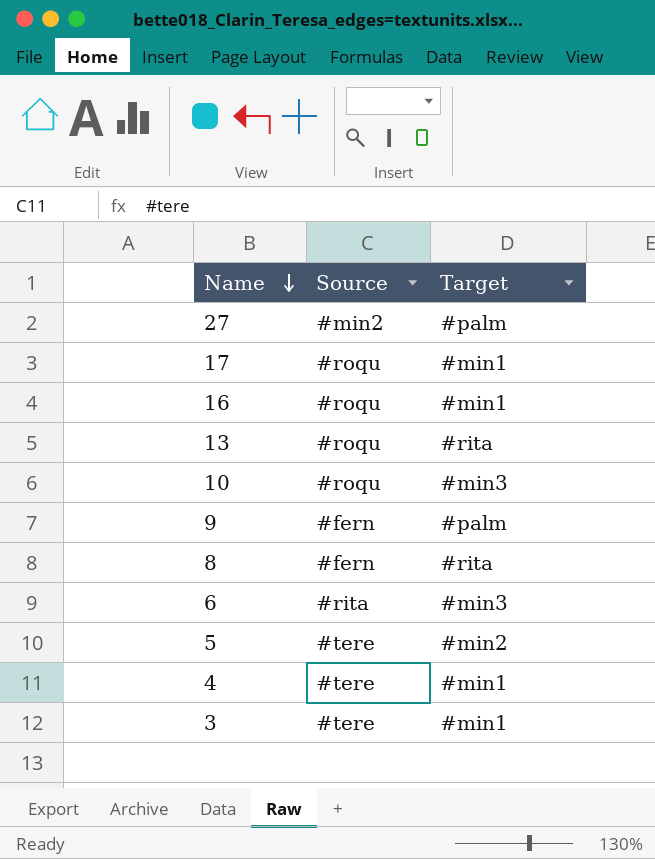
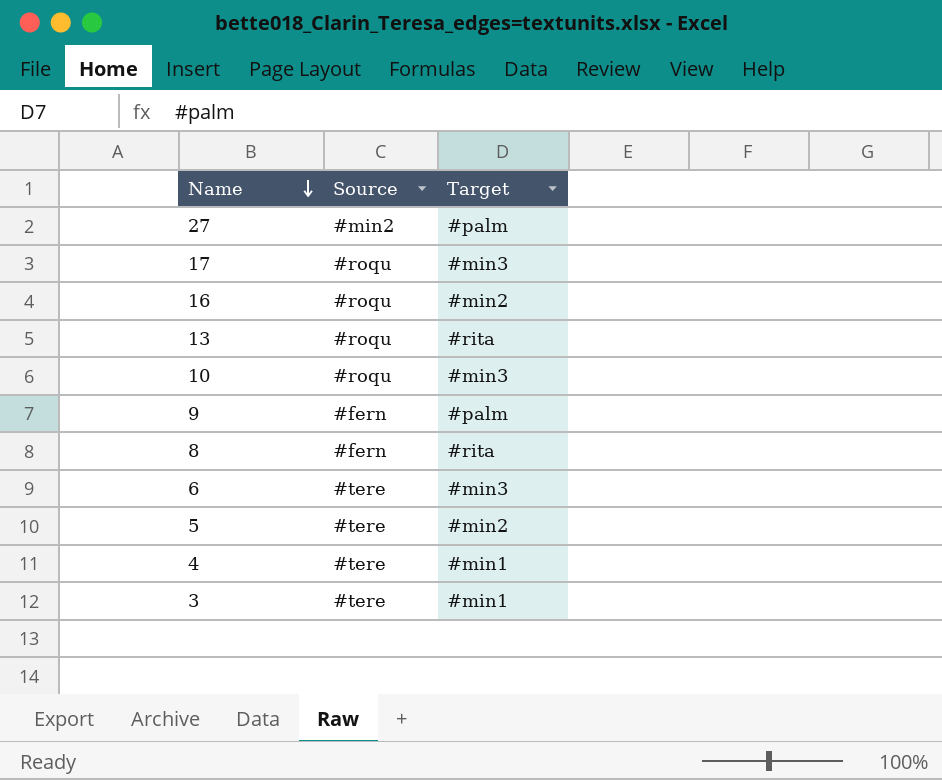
17 | Target: #min1 -> #min3
16 | Target: #min1 -> #min2
6 | Source: #rita -> #tere

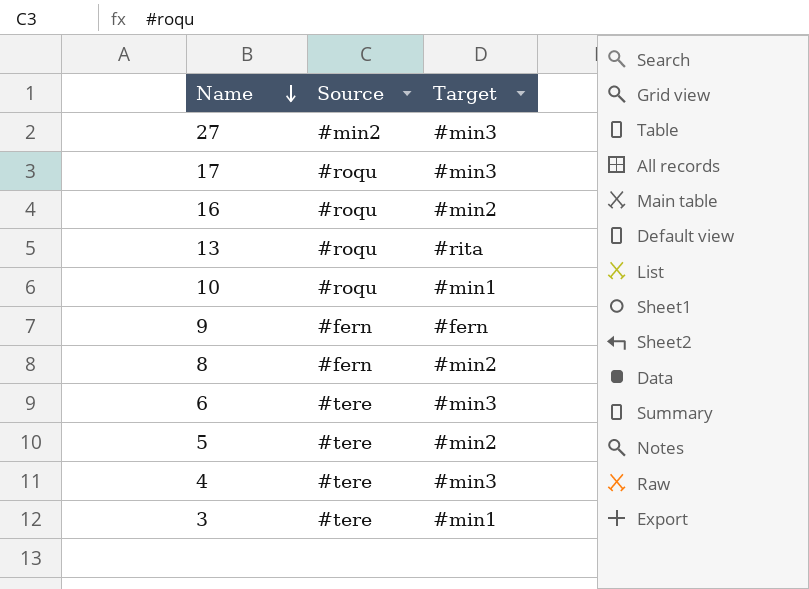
27 | Target: #palm -> #min3
10 | Target: #min3 -> #min1
9 | Target: #palm -> #fern
8 | Target: #rita -> #min2
4 | Target: #min1 -> #min3

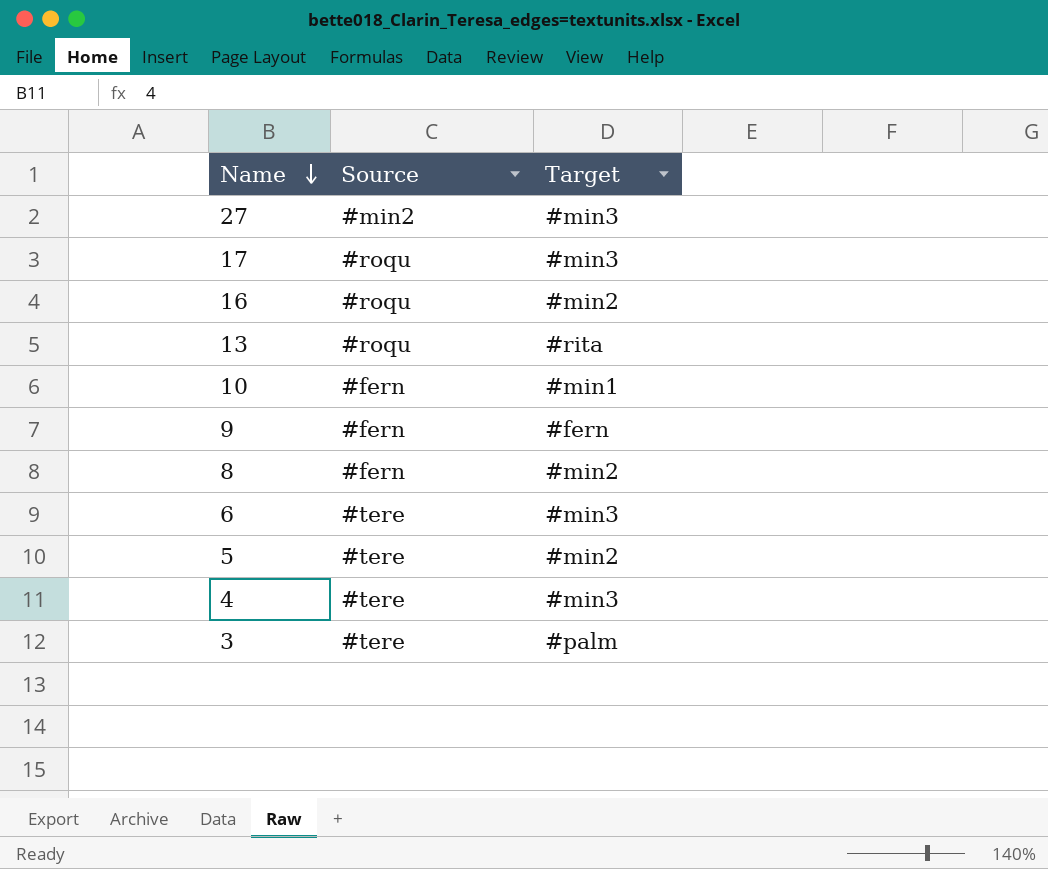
10 | Source: #roqu -> #fern
3 | Target: #min1 -> #palm

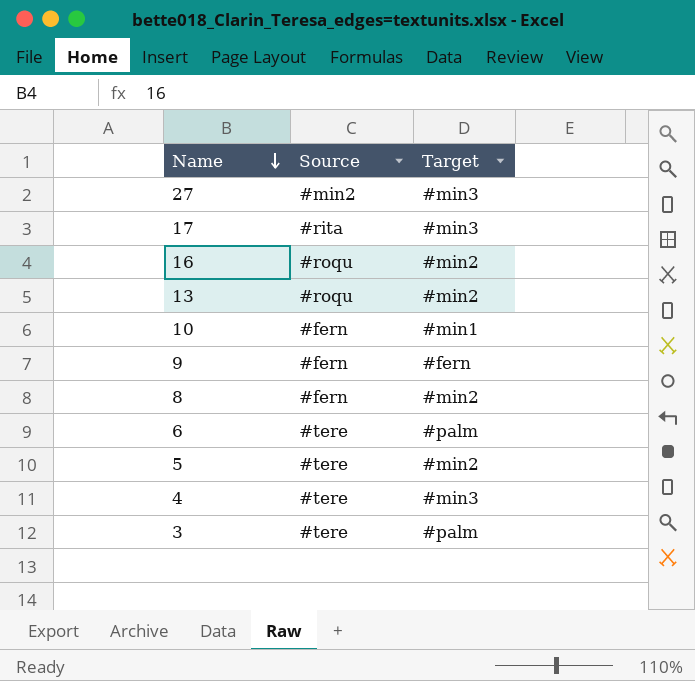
17 | Source: #roqu -> #rita
13 | Target: #rita -> #min2
6 | Target: #min3 -> #palm

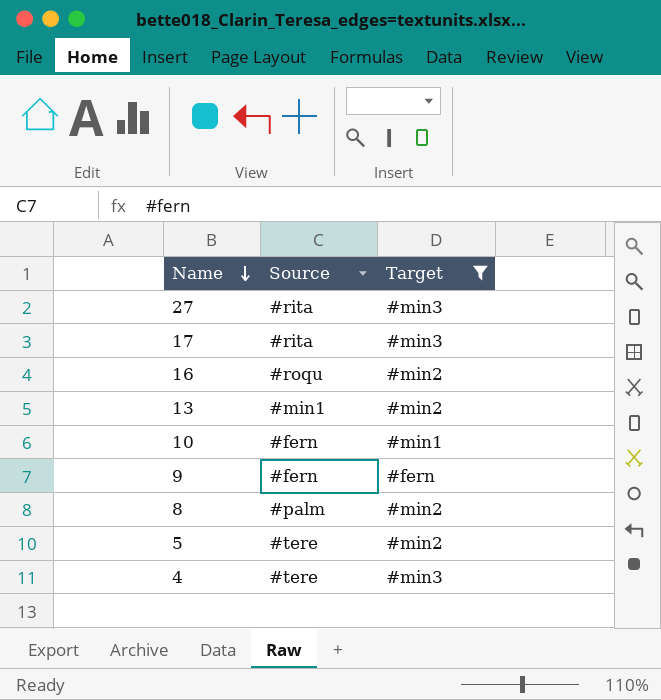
filter: none -> Target != #palm
27 | Source: #min2 -> #rita
13 | Source: #roqu -> #min1
8 | Source: #fern -> #palm

